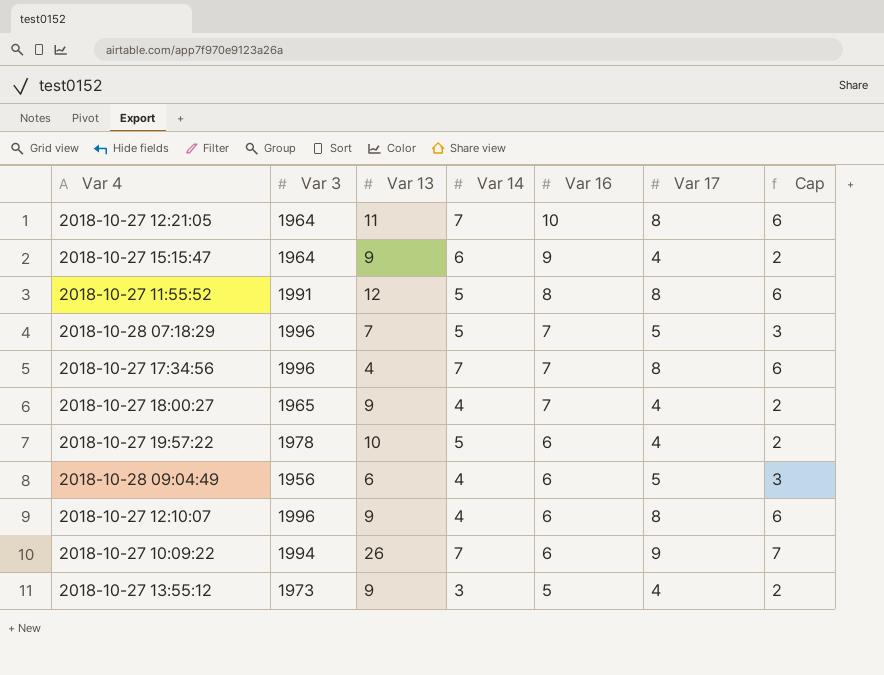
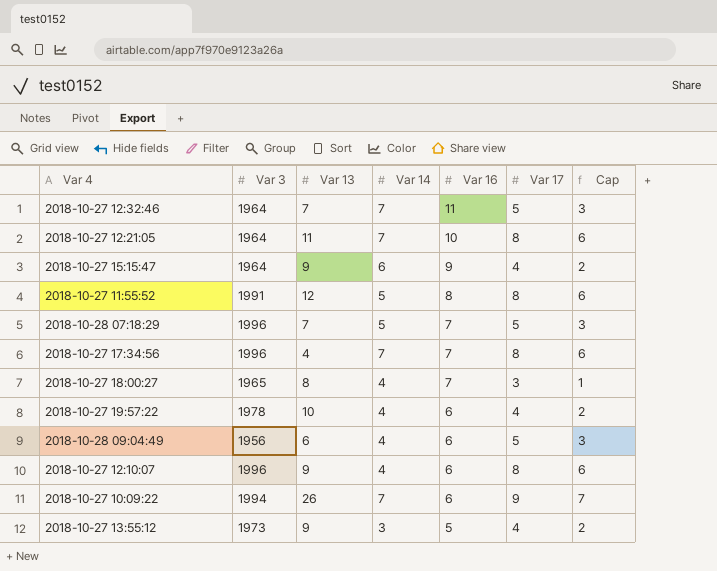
row 2018-10-27 12:32:46: none -> 1964 | 7 | 7 | 11 | 5 | 3
2018-10-27 18:00:27 | Var 13: 9 -> 8
2018-10-27 18:00:27 | Var 17: 4 -> 3
2018-10-27 18:00:27 | Cap: 2 -> 1
2018-10-27 19:57:22 | Var 14: 5 -> 4

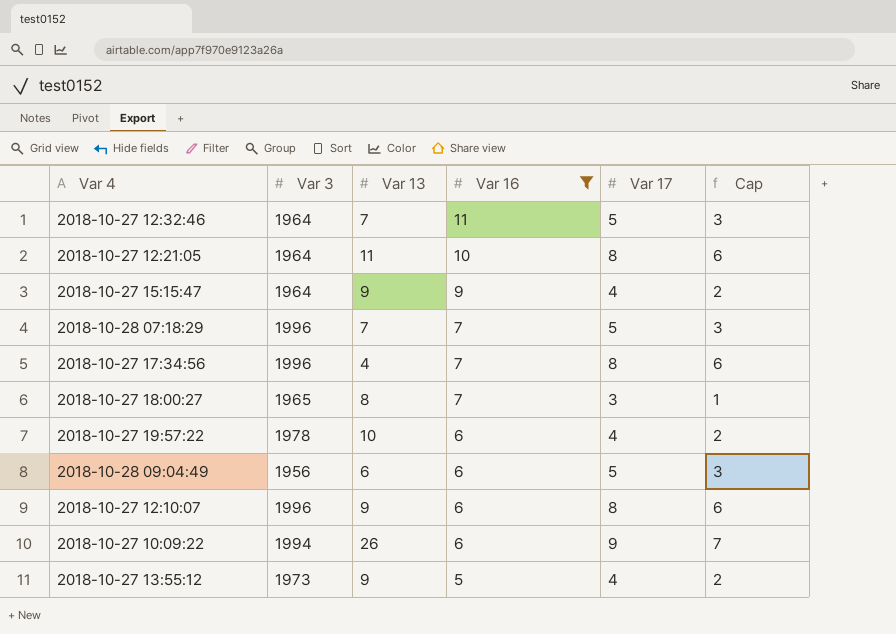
filter: none -> Var 16 != 8
column Var 14 | position: 4 -> none

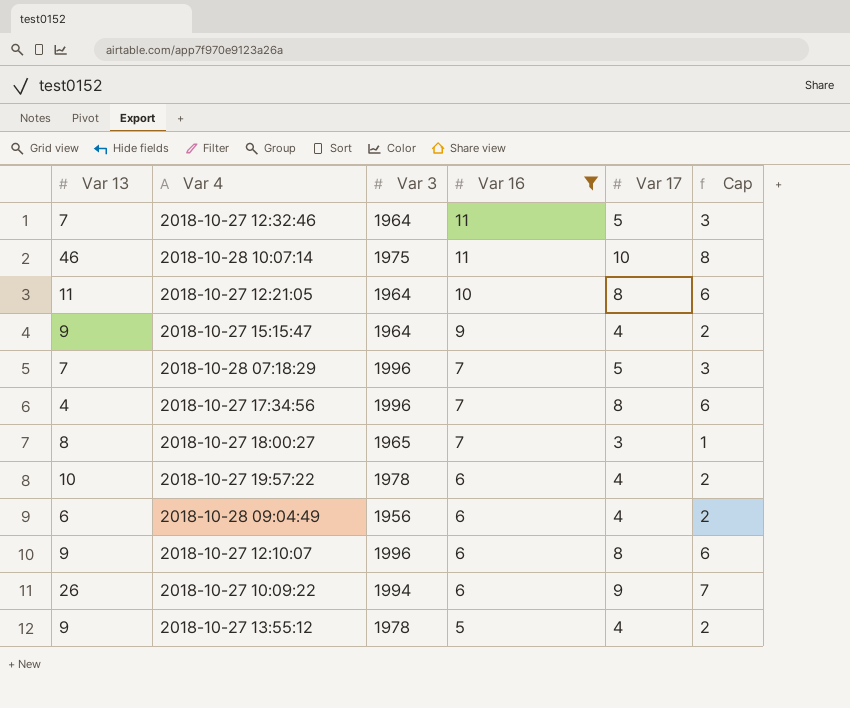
column Var 13 | position: 3 -> 1
row 2018-10-28 10:07:14: none -> 46 | 1975 | 11 | 10 | 8
2018-10-28 09:04:49 | Var 17: 5 -> 4
2018-10-28 09:04:49 | Cap: 3 -> 2
2018-10-27 13:55:12 | Var 3: 1973 -> 1978

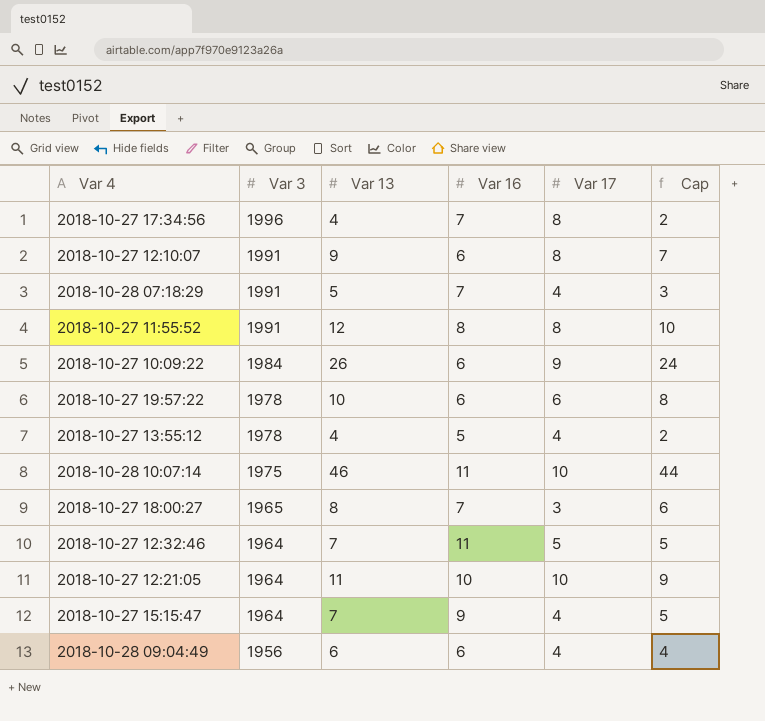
filter: Var 16 != 8 -> none
row order: Var 16 descending -> Var 3 descending
column Var 13 | position: 1 -> 3
column Cap | formula: [Var 17] - 2 -> [Var 13] - 2
2018-10-27 12:10:07 | Var 3: 1996 -> 1991
2018-10-28 07:18:29 | Var 3: 1996 -> 1991
2018-10-28 07:18:29 | Var 13: 7 -> 5
2018-10-28 07:18:29 | Var 17: 5 -> 4
2018-10-27 10:09:22 | Var 3: 1994 -> 1984
2018-10-27 19:57:22 | Var 17: 4 -> 6
2018-10-27 13:55:12 | Var 13: 9 -> 4
2018-10-27 12:21:05 | Var 17: 8 -> 10
2018-10-27 15:15:47 | Var 13: 9 -> 7

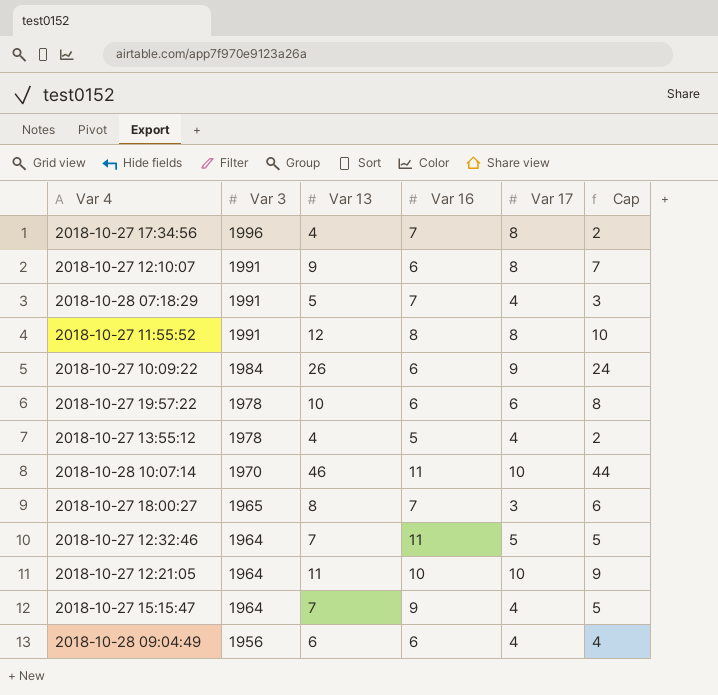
2018-10-28 10:07:14 | Var 3: 1975 -> 1970

